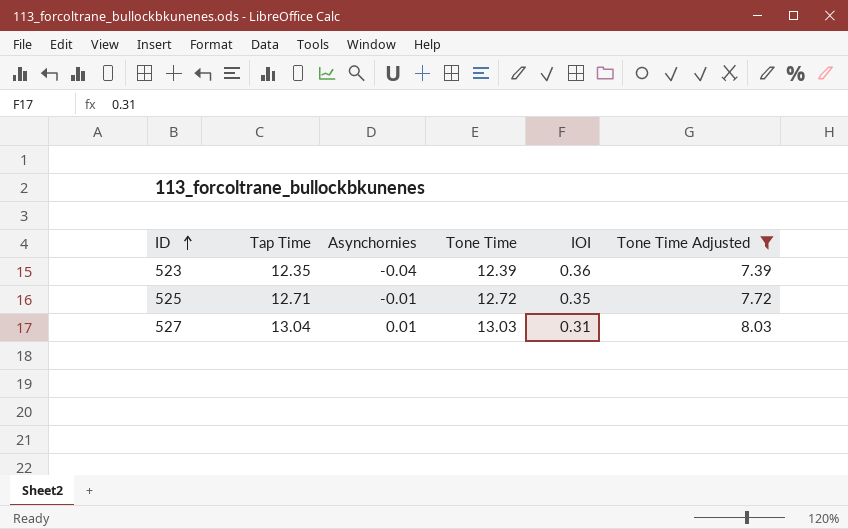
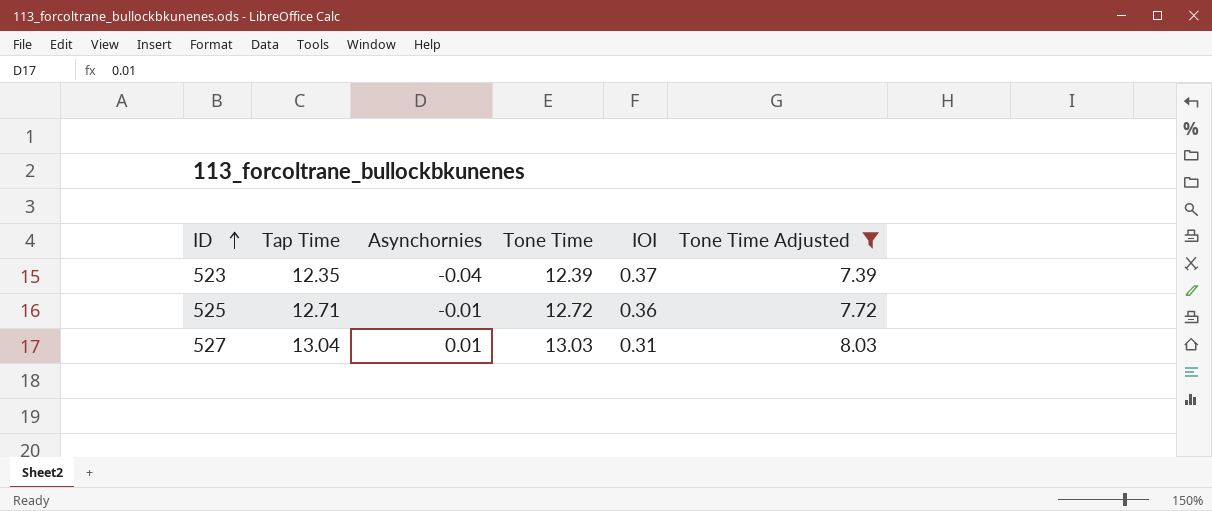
523 | IOI: 0.36 -> 0.37
525 | IOI: 0.35 -> 0.36

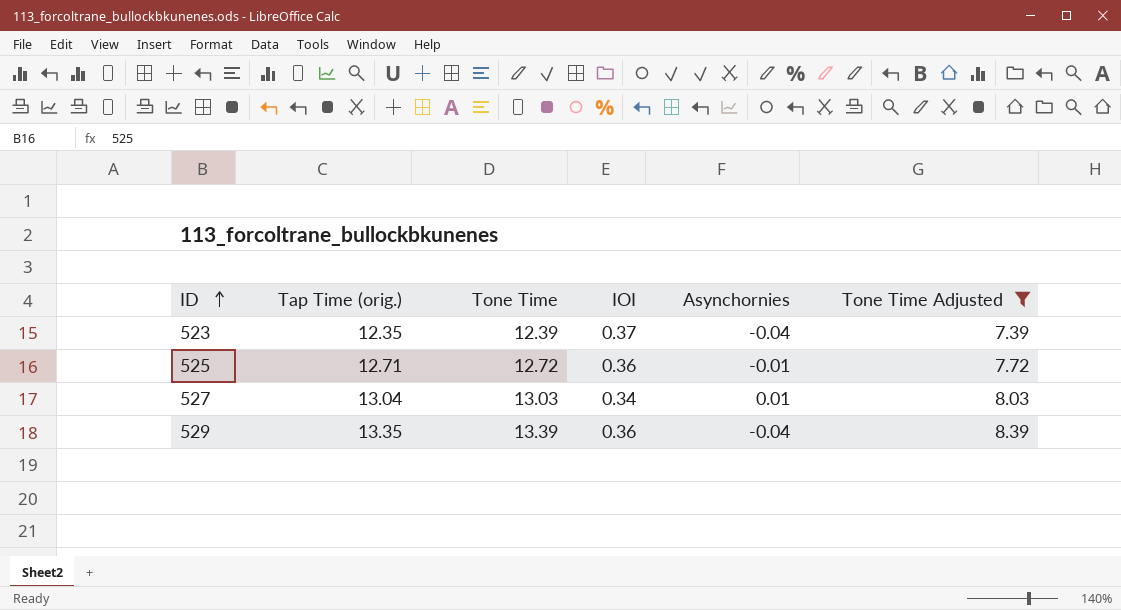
column name: Tap Time -> Tap Time (orig.)
column Asynchornies | position: 3 -> 5
527 | IOI: 0.31 -> 0.34
row 529: none -> 13.35 | 13.39 | 0.36 | -0.04 | 8.39

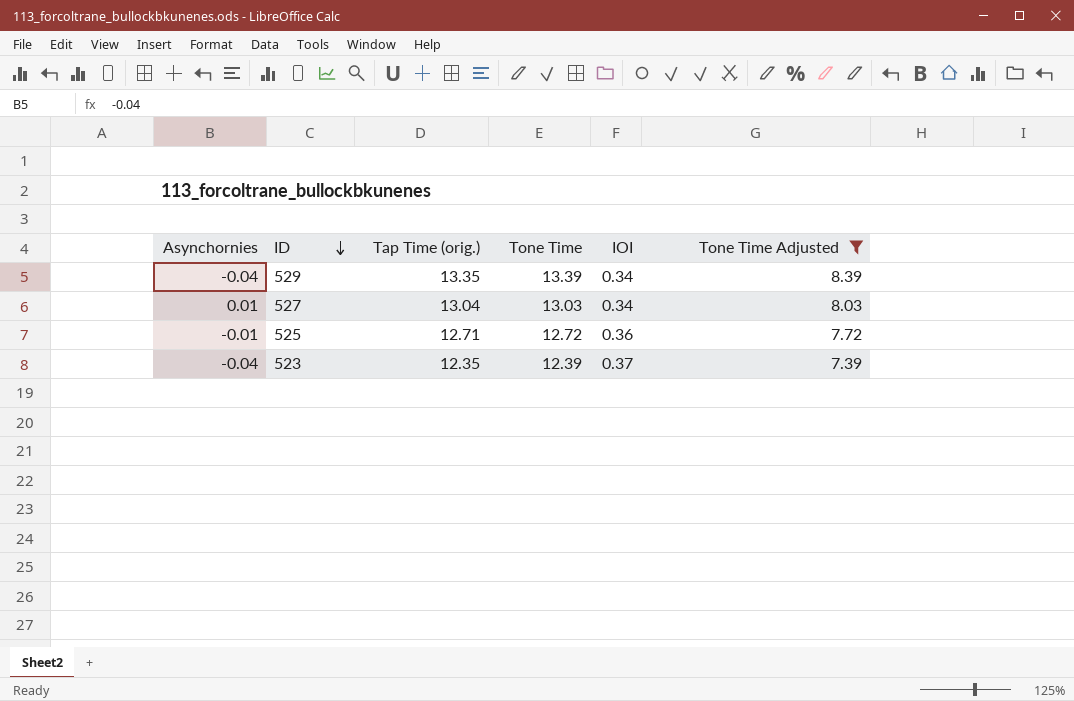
row order: ID ascending -> ID descending
column Asynchornies | position: 5 -> 1
529 | IOI: 0.36 -> 0.34

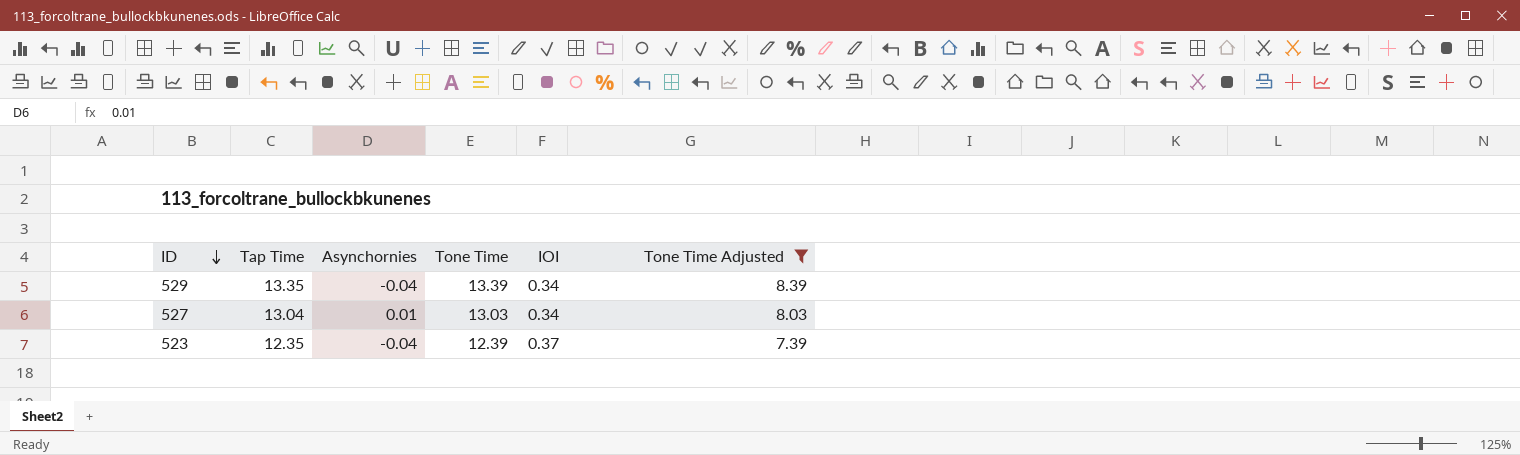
column name: Tap Time (orig.) -> Tap Time
column Asynchornies | position: 1 -> 3
row 525: -0.01 | 12.71 | 12.72 | 0.36 | 7.72 -> none

